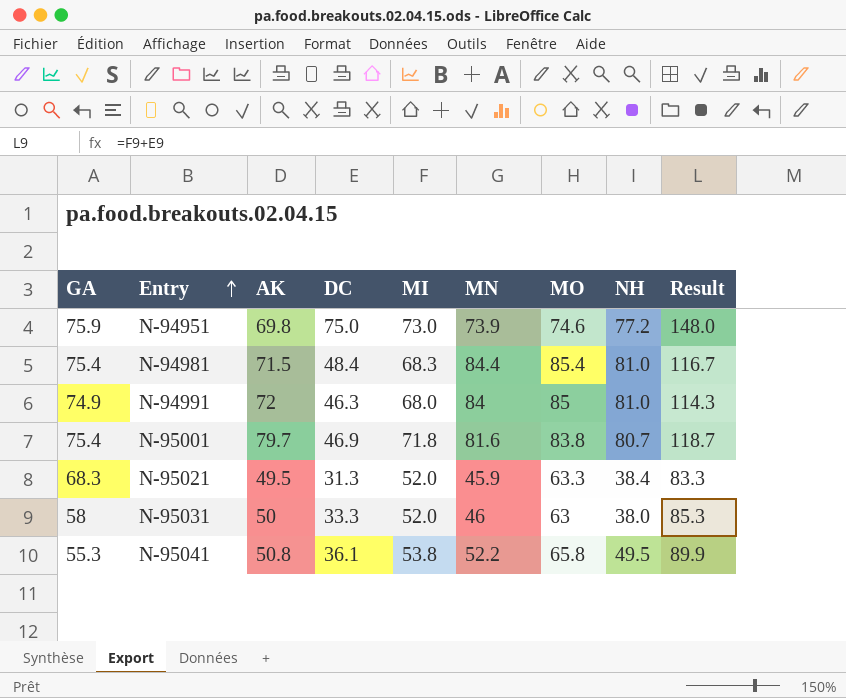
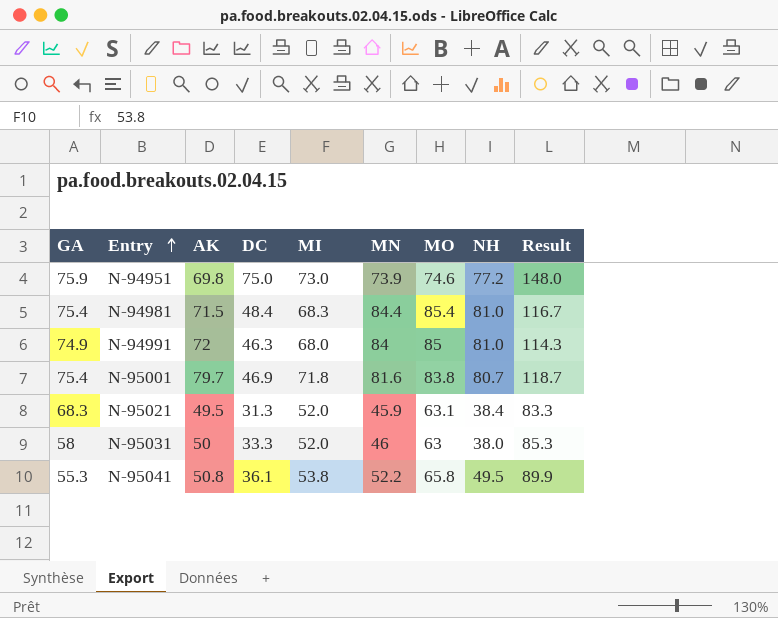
N-95021 | MO: 63.3 -> 63.1

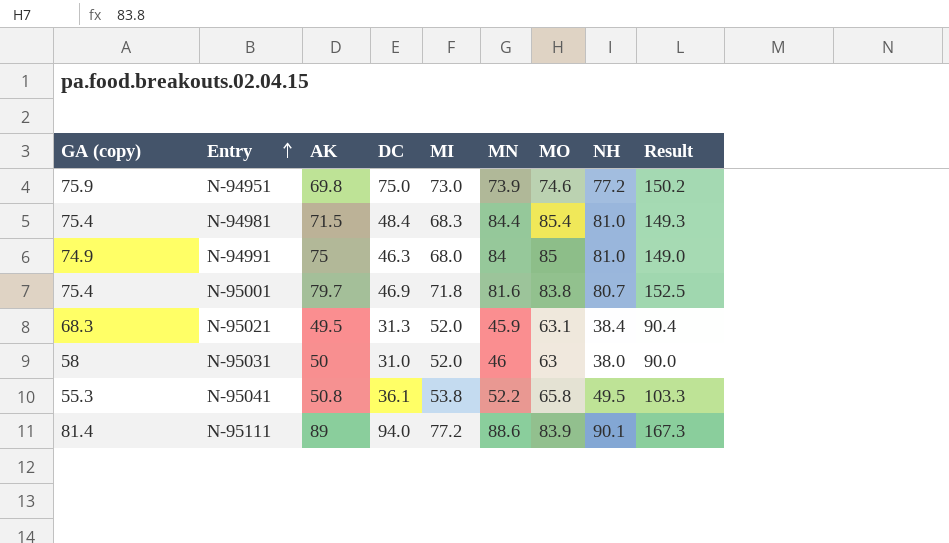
column name: GA -> GA (copy)
column Result | formula: [DC] + [MI] -> [MI] + [NH]
N-94991 | AK: 72 -> 75
N-95031 | DC: 33.3 -> 31.0
row N-95111: none -> 81.4 | 89 | 94.0 | 77.2 | 88.6 | 83.9 | 90.1 | 167.3

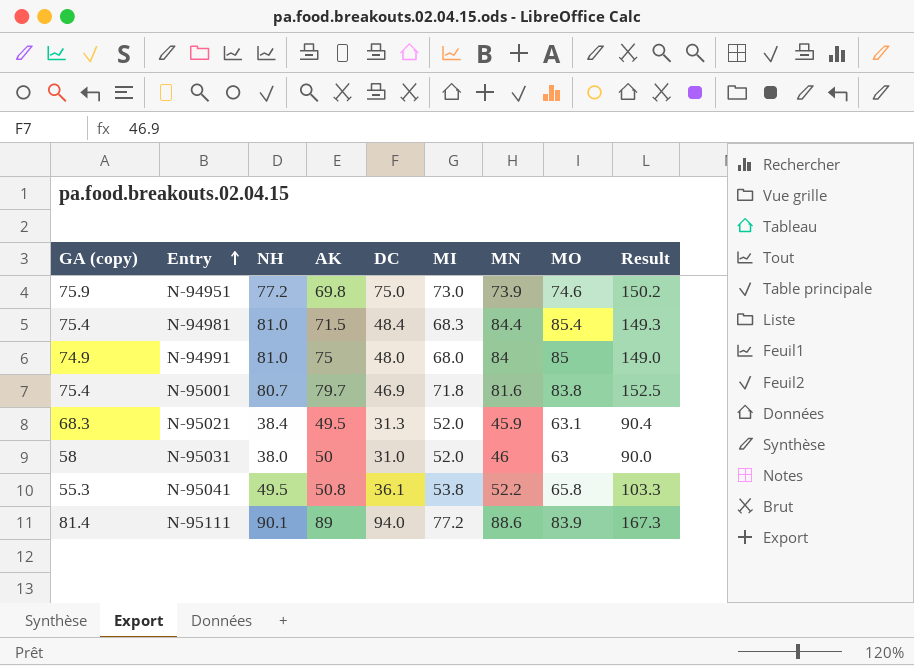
column NH | position: 8 -> 3
N-94991 | DC: 46.3 -> 48.0

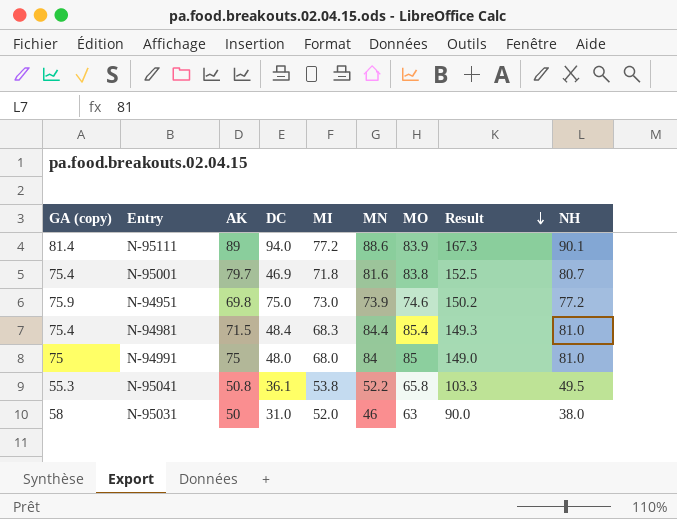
row order: Entry ascending -> Result descending
column NH | position: 3 -> 9
row N-95021: 68.3 | 38.4 | 49.5 | 31.3 | 52.0 | 45.9 | 63.1 | 90.4 -> none
N-94991 | GA (copy): 74.9 -> 75

